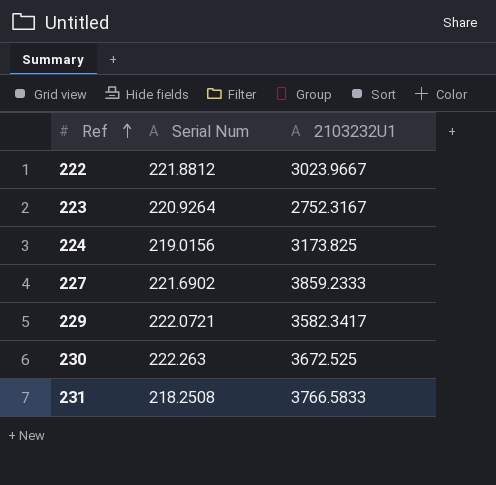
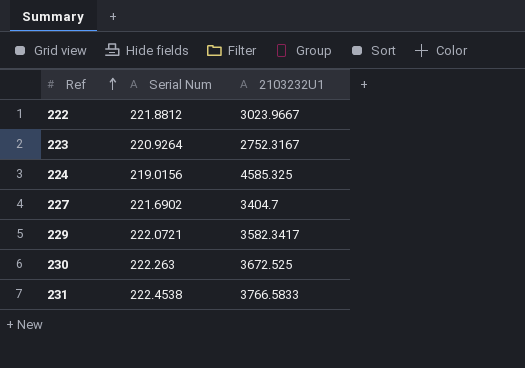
224 | 2103232U1: 3173.825 -> 4585.325
227 | 2103232U1: 3859.2333 -> 3404.7
231 | Serial Num: 218.2508 -> 222.4538

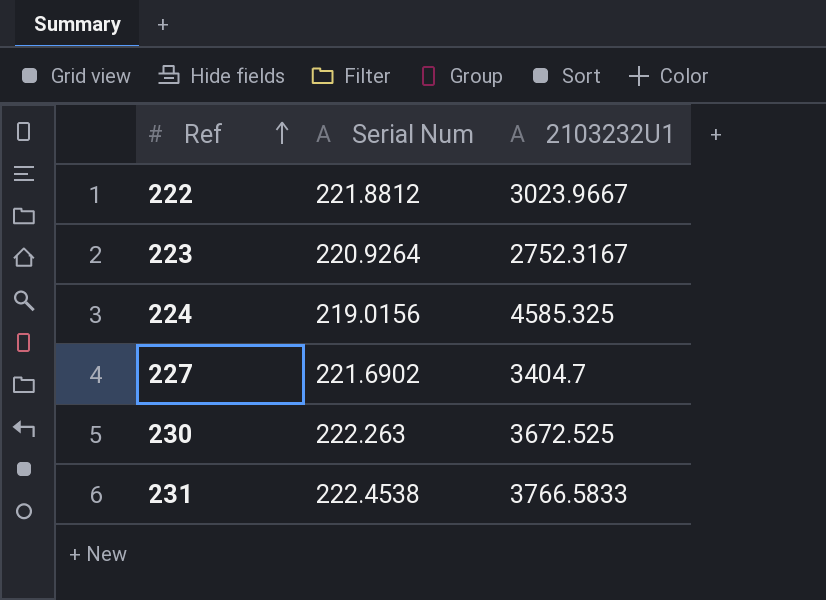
row 229: 222.0721 | 3582.3417 -> none

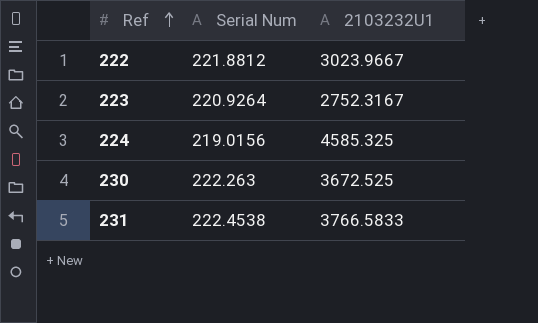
row 227: 221.6902 | 3404.7 -> none

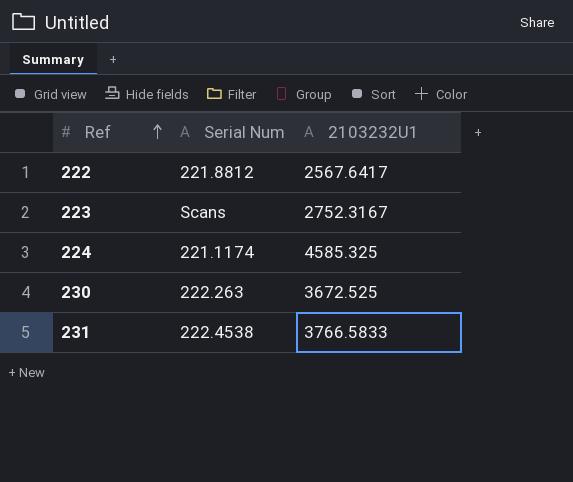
222 | 2103232U1: 3023.9667 -> 2567.6417
223 | Serial Num: 220.9264 -> Scans
224 | Serial Num: 219.0156 -> 221.1174

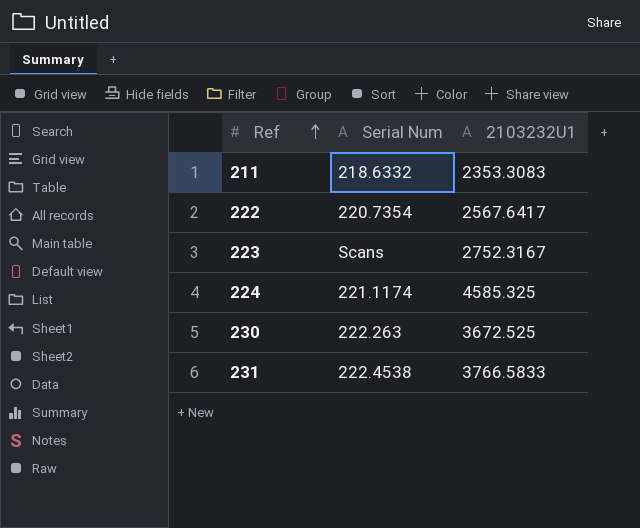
row 211: none -> 218.6332 | 2353.3083
222 | Serial Num: 221.8812 -> 220.7354

